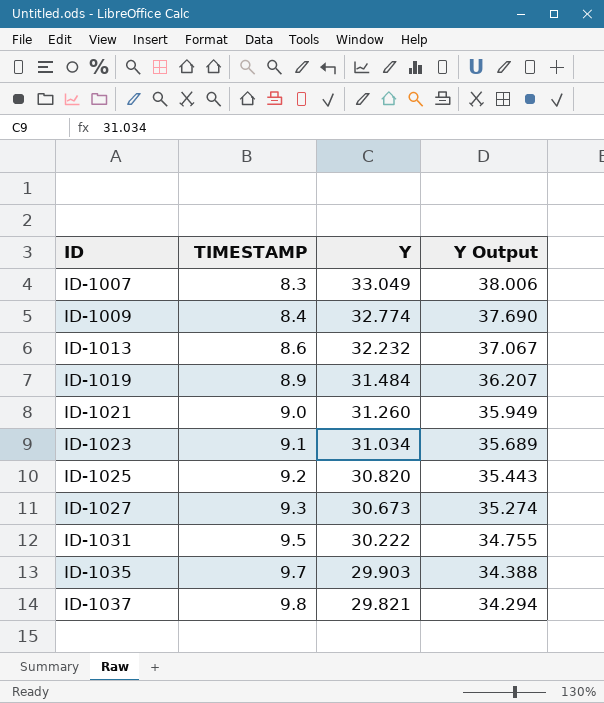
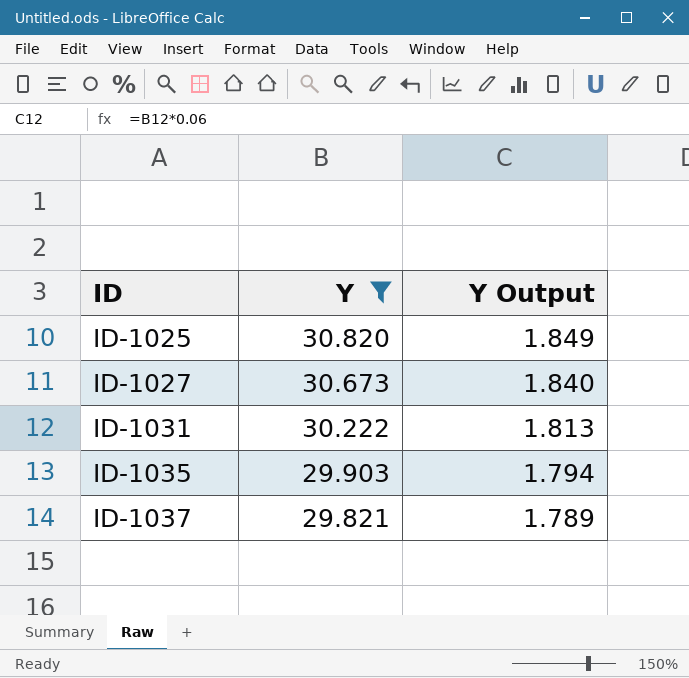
filter: none -> Y <= 30.820
column TIMESTAMP | position: 2 -> none
column Y Output | formula: [Y] * 1.15 -> [Y] * 0.06

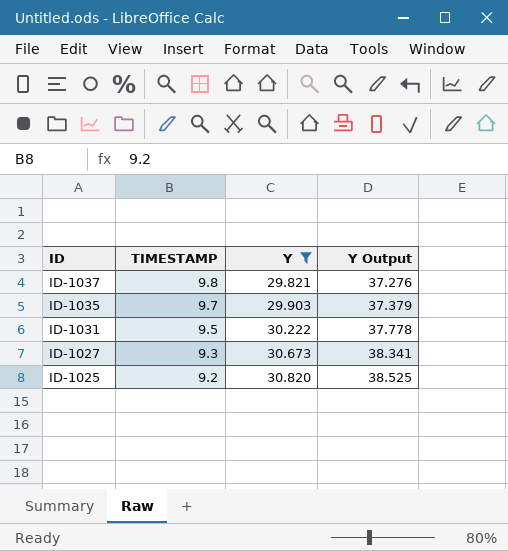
row order: ID ascending -> ID descending
column TIMESTAMP | position: none -> 2
column Y Output | formula: [Y] * 0.06 -> [Y] * 1.25

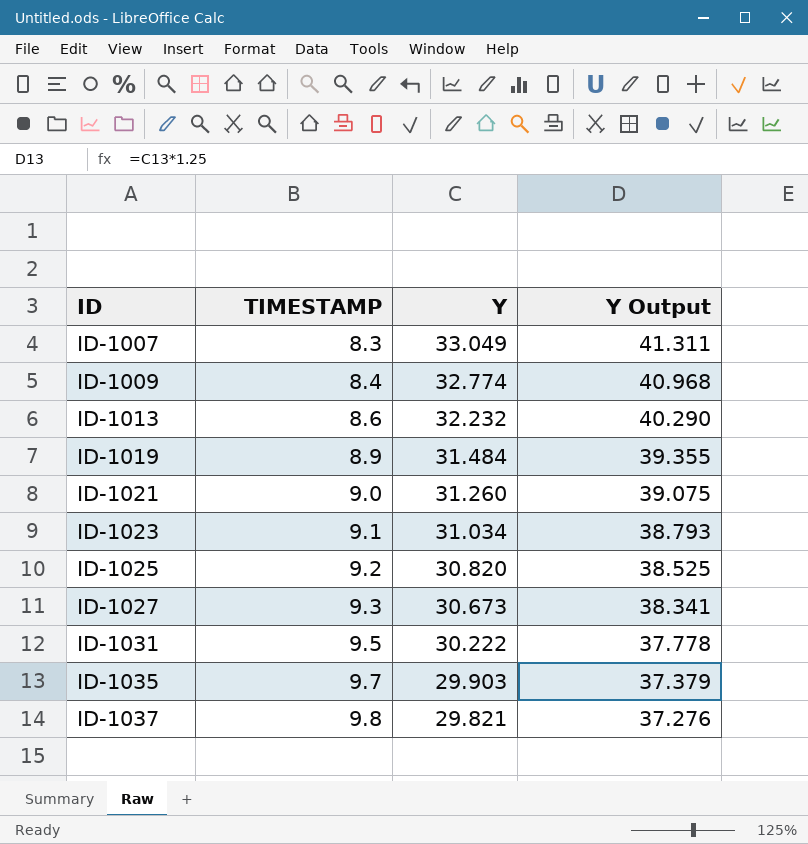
filter: Y <= 30.820 -> none
row order: ID descending -> ID ascending

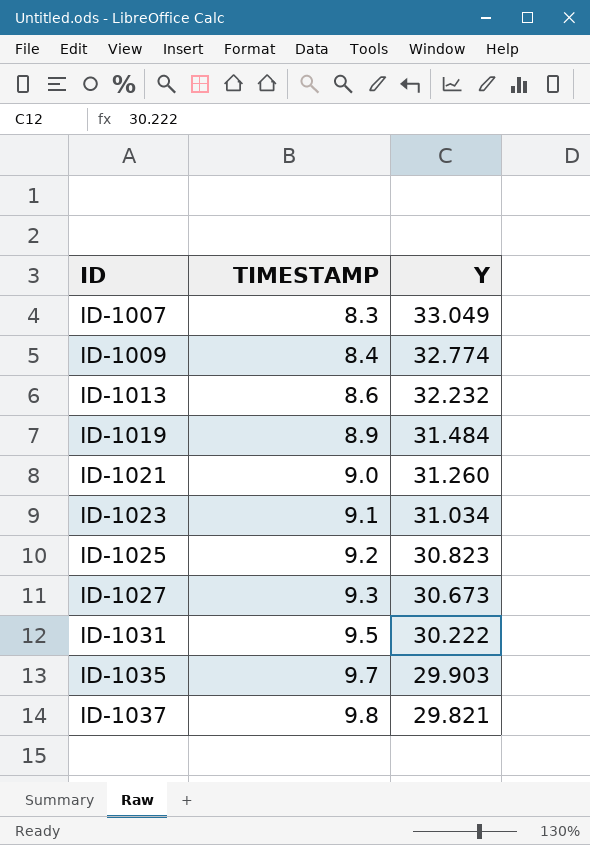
column Y Output | formula: [Y] * 1.25 -> none
ID-1025 | Y: 30.820 -> 30.823

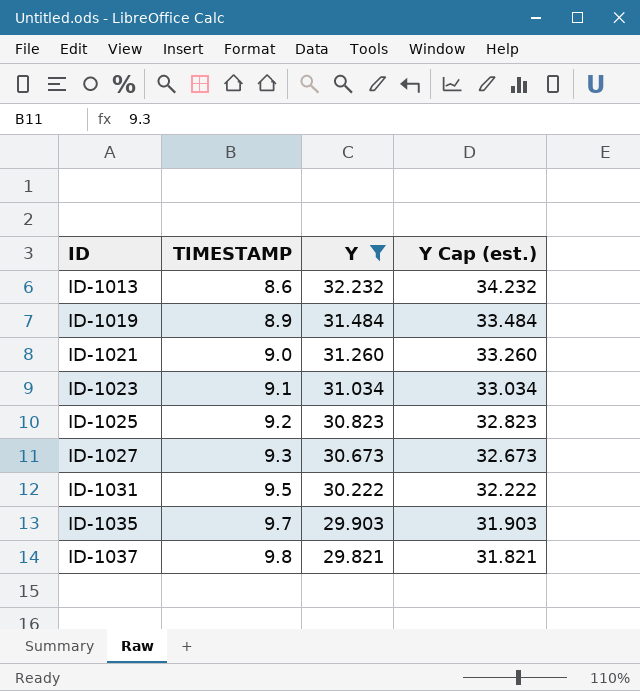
filter: none -> Y <= 32.232
column Y Cap (est.) | formula: none -> [Y] + 2

